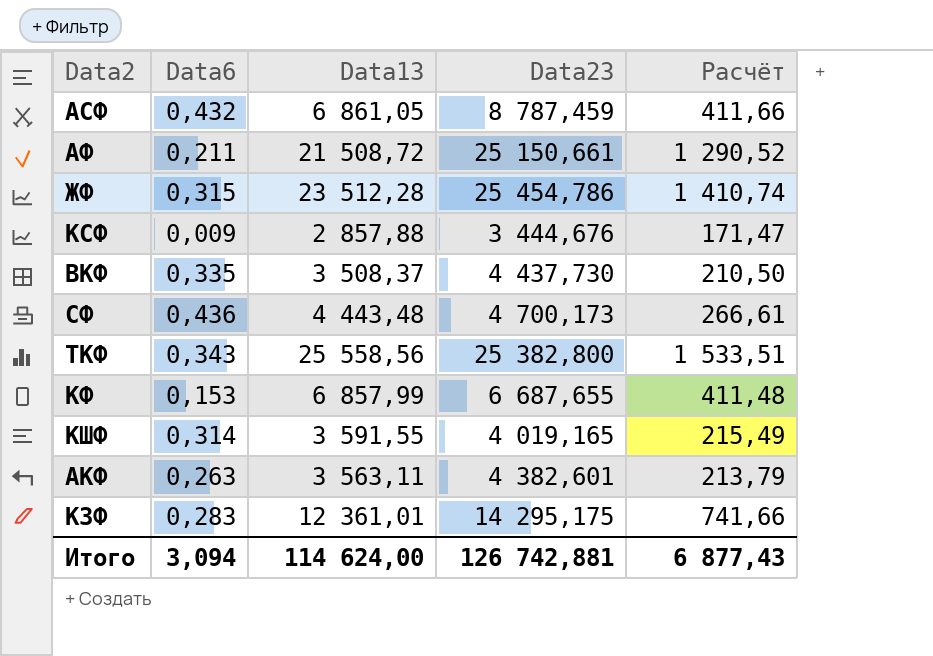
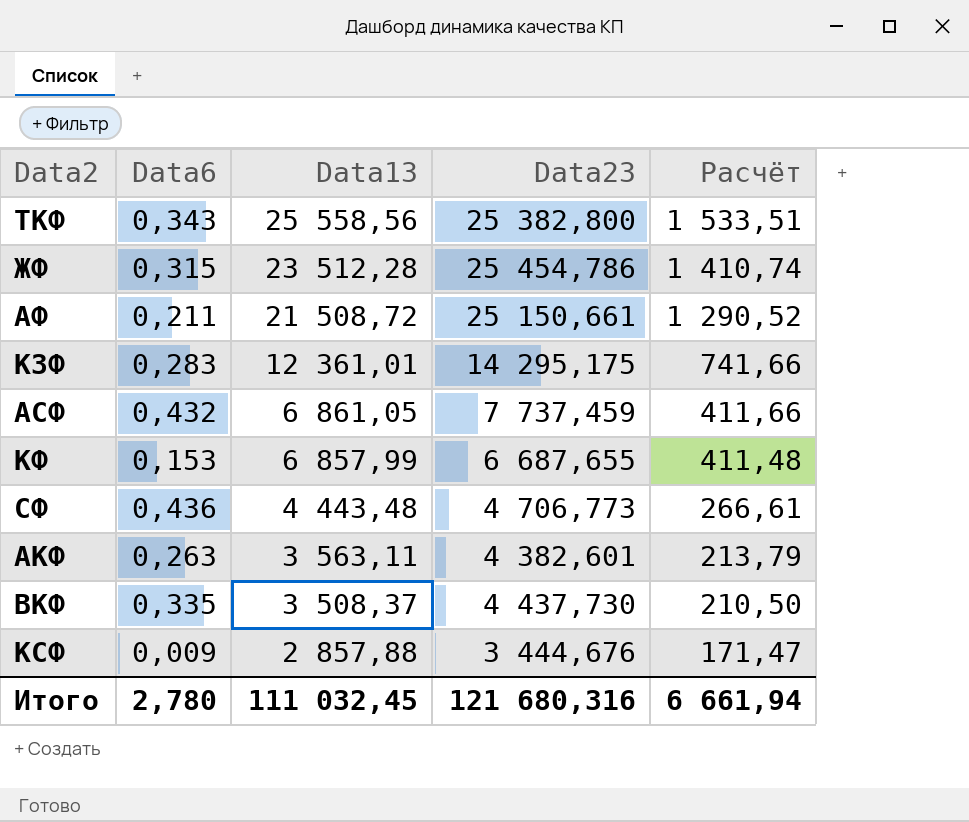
row order: none -> Data13 descending
row КШФ: 0,314 | 3 591,55 | 4 019,165 | 215,49 -> none
АСФ | Data23: 8 787,459 -> 7 737,459
СФ | Data23: 4 700,173 -> 4 706,773
Итого | Data6: 3,094 -> 2,780
Итого | Data13: 114 624,00 -> 111 032,45
Итого | Data23: 126 742,881 -> 121 680,316
Итого | Расчёт: 6 877,43 -> 6 661,94

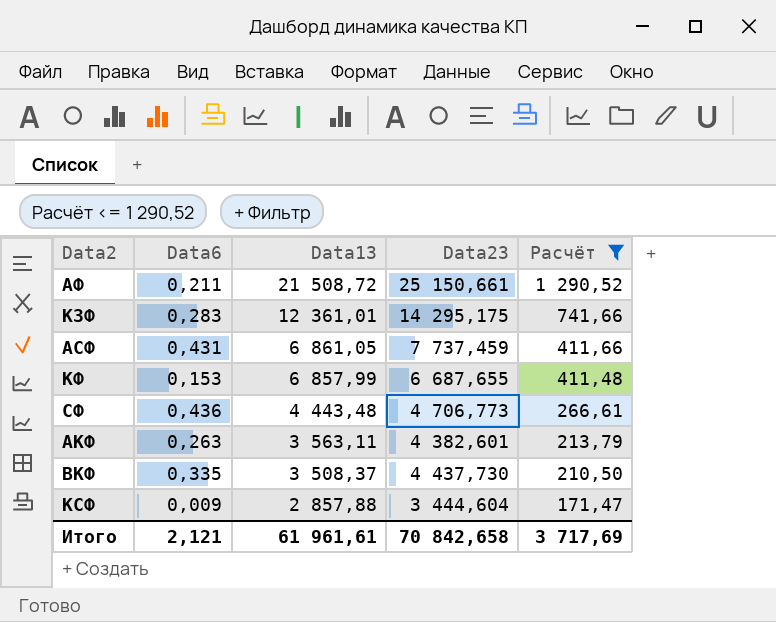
filter: none -> Расчёт <= 1 290,52
АСФ | Data6: 0,432 -> 0,431
КСФ | Data23: 3 444,676 -> 3 444,604
Итого | Data6: 2,780 -> 2,121
Итого | Data13: 111 032,45 -> 61 961,61
Итого | Data23: 121 680,316 -> 70 842,658
Итого | Расчёт: 6 661,94 -> 3 717,69

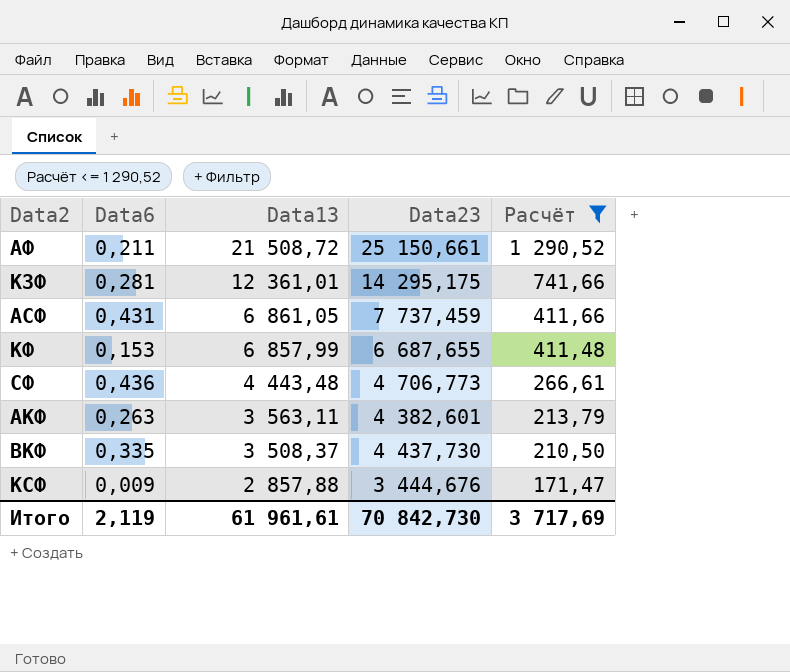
КЗФ | Data6: 0,283 -> 0,281
КСФ | Data23: 3 444,604 -> 3 444,676
Итого | Data6: 2,121 -> 2,119
Итого | Data23: 70 842,658 -> 70 842,730

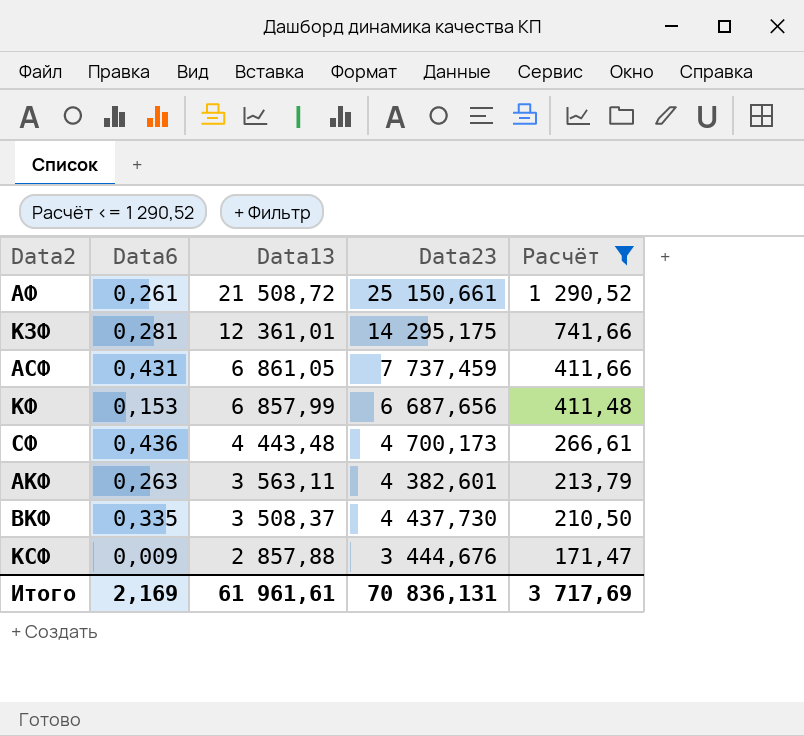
АФ | Data6: 0,211 -> 0,261
КФ | Data23: 6 687,655 -> 6 687,656
СФ | Data23: 4 706,773 -> 4 700,173
Итого | Data6: 2,119 -> 2,169
Итого | Data23: 70 842,730 -> 70 836,131

